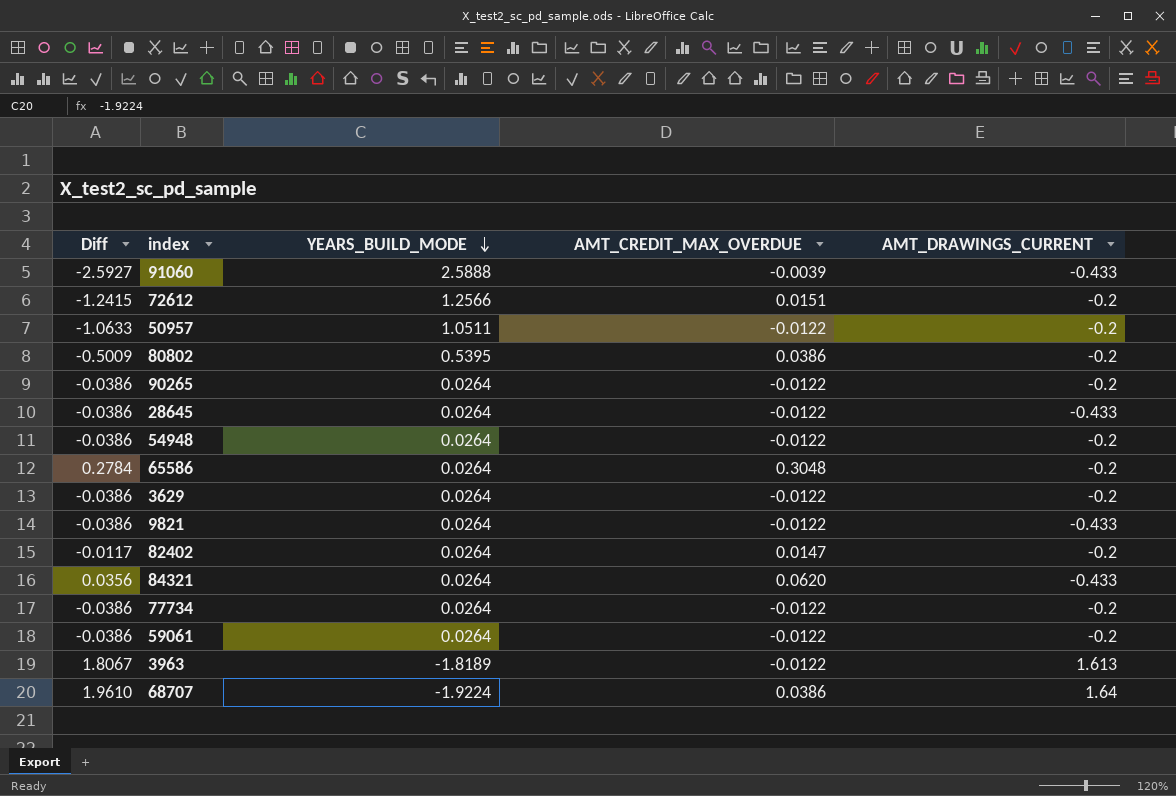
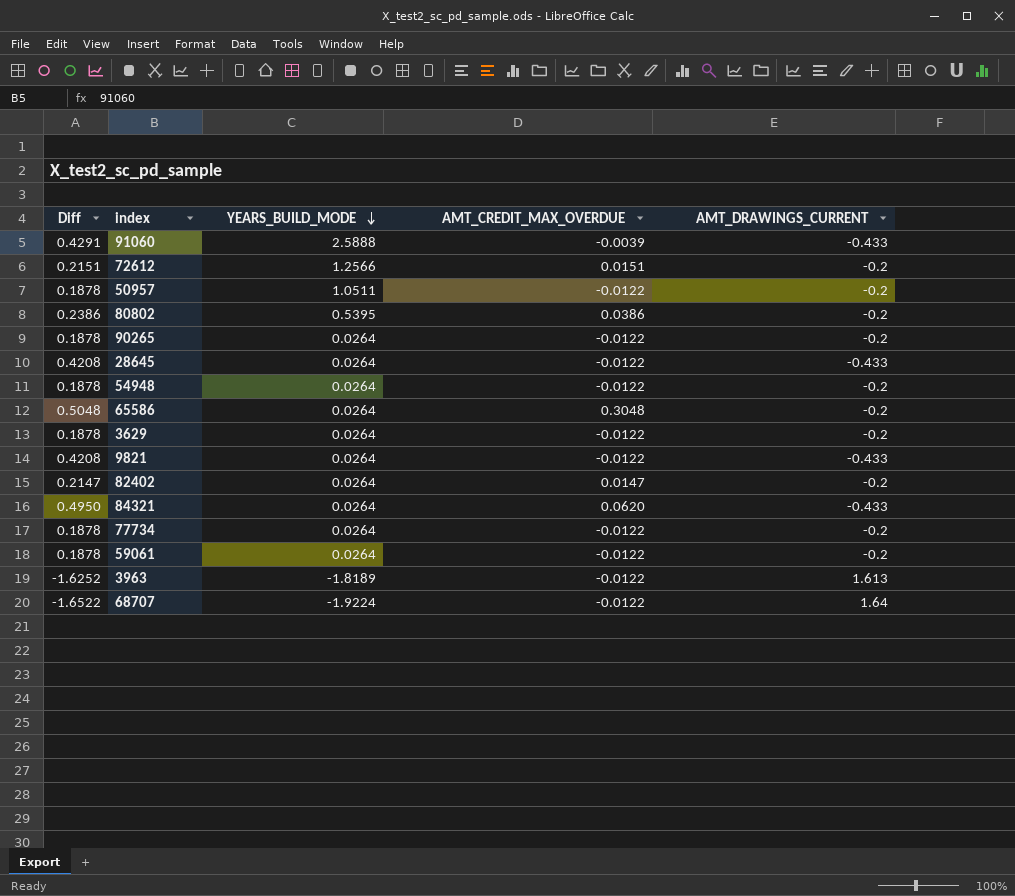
column Diff | formula: [AMT_CREDIT_MAX_OVERDUE] - [YEARS_BUILD_MODE] -> [AMT_CREDIT_MAX_OVERDUE] - [AMT_DRAWINGS_CURRENT]
68707 | AMT_CREDIT_MAX_OVERDUE: 0.0386 -> -0.0122

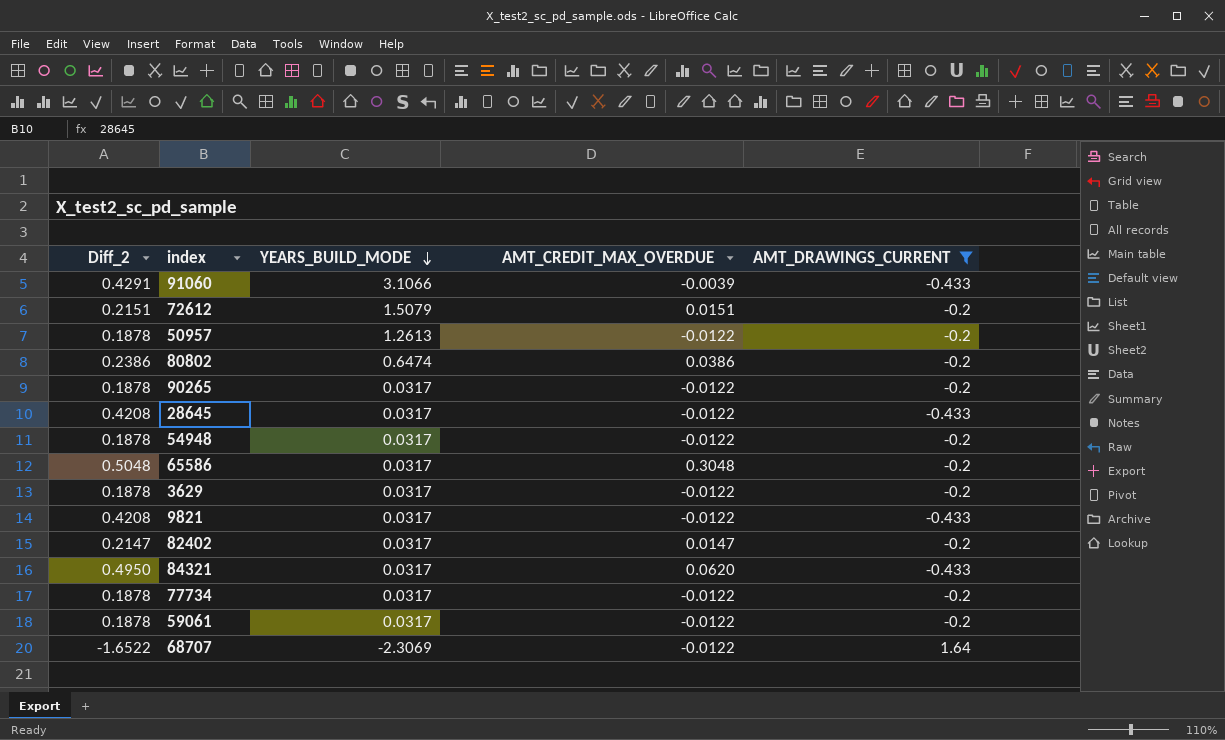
filter: none -> AMT_DRAWINGS_CURRENT != 1.613
column name: Diff -> Diff_2
91060 | YEARS_BUILD_MODE: 2.5888 -> 3.1066
72612 | YEARS_BUILD_MODE: 1.2566 -> 1.5079
50957 | YEARS_BUILD_MODE: 1.0511 -> 1.2613
80802 | YEARS_BUILD_MODE: 0.5395 -> 0.6474
90265 | YEARS_BUILD_MODE: 0.0264 -> 0.0317
28645 | YEARS_BUILD_MODE: 0.0264 -> 0.0317
54948 | YEARS_BUILD_MODE: 0.0264 -> 0.0317
65586 | YEARS_BUILD_MODE: 0.0264 -> 0.0317
3629 | YEARS_BUILD_MODE: 0.0264 -> 0.0317
9821 | YEARS_BUILD_MODE: 0.0264 -> 0.0317
82402 | YEARS_BUILD_MODE: 0.0264 -> 0.0317
84321 | YEARS_BUILD_MODE: 0.0264 -> 0.0317
77734 | YEARS_BUILD_MODE: 0.0264 -> 0.0317
59061 | YEARS_BUILD_MODE: 0.0264 -> 0.0317
68707 | YEARS_BUILD_MODE: -1.9224 -> -2.3069

